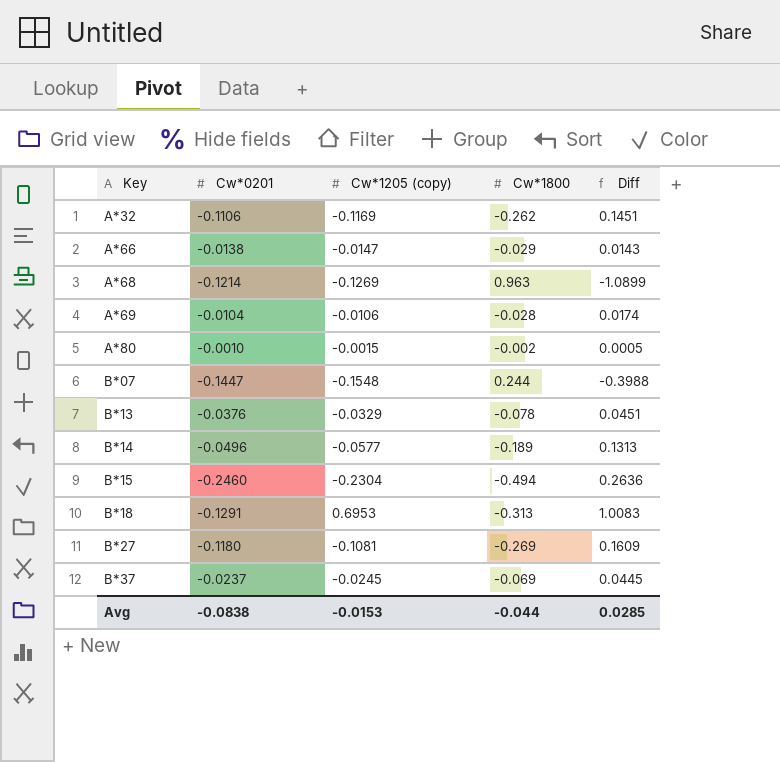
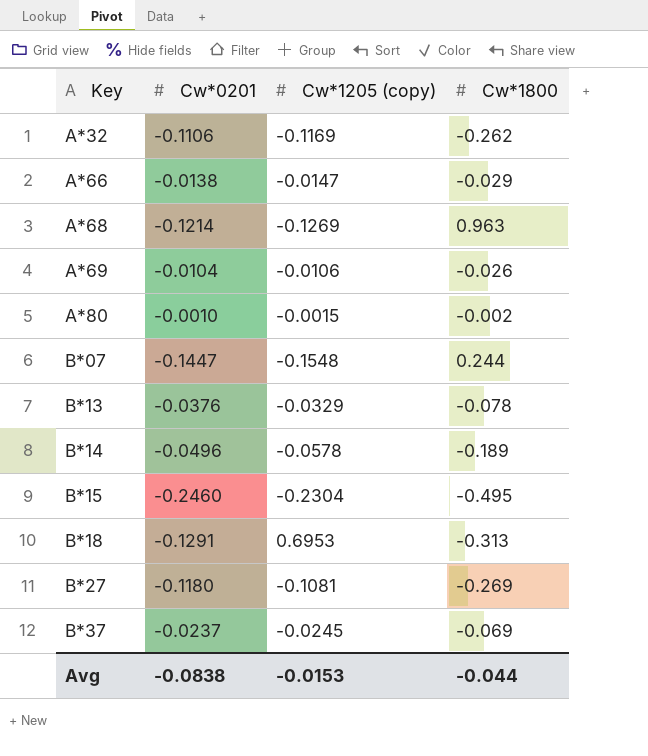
column Diff | formula: [Cw*1205 (copy)] - [Cw*1800] -> none
A*69 | Cw*1800: -0.028 -> -0.026
B*14 | Cw*1205 (copy): -0.0577 -> -0.0578
B*15 | Cw*1800: -0.494 -> -0.495

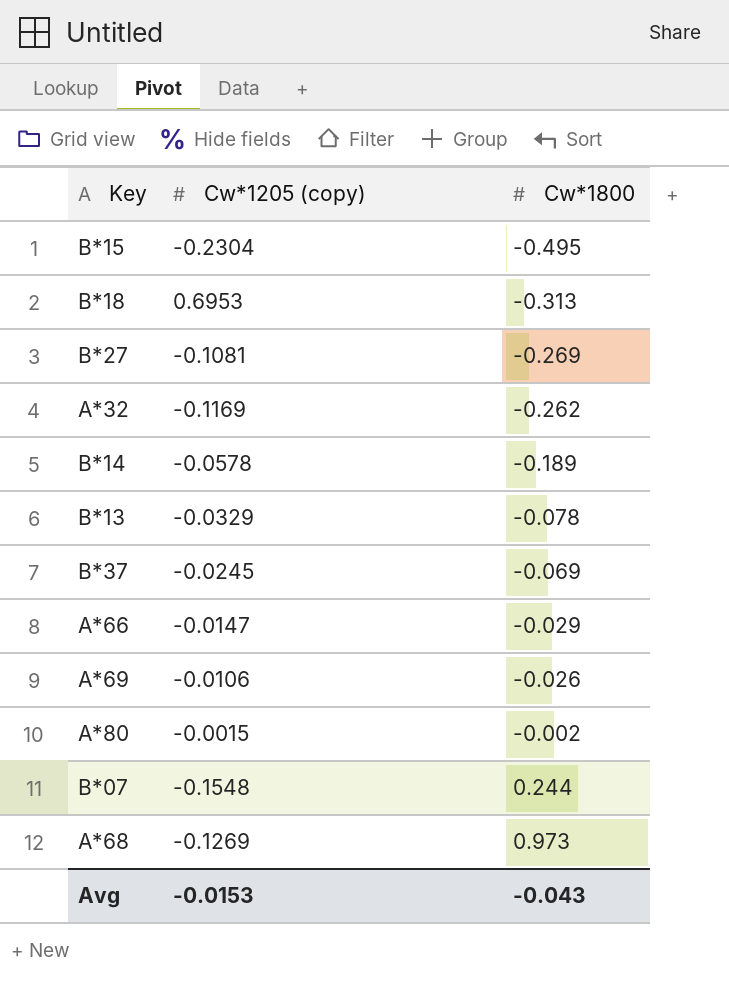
row order: Key ascending -> Cw*1800 ascending
column Cw*0201 | position: 2 -> none
A*68 | Cw*1800: 0.963 -> 0.973
Avg | Cw*1800: -0.044 -> -0.043

